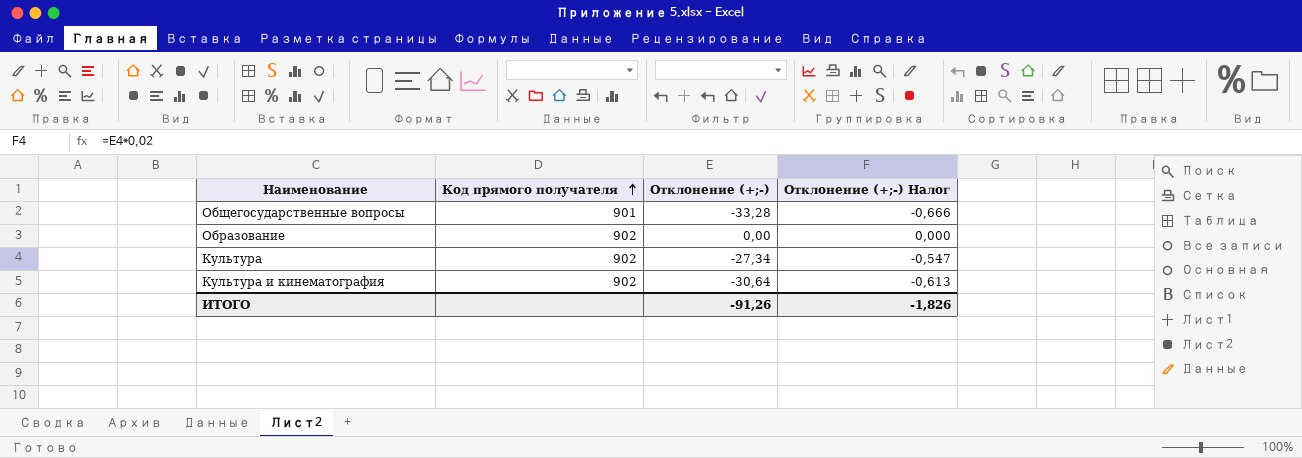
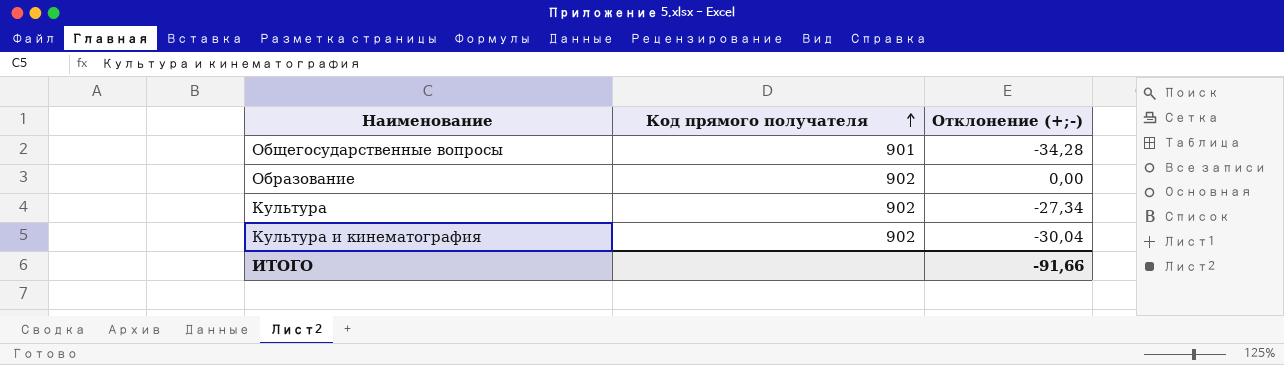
column Отклонение (+;-) Налог | formula: [Отклонение (+;-)] * 0,02 -> none
Общегосударственные вопросы | Отклонение (+;-): -33,28 -> -34,28
Культура и кинематография | Отклонение (+;-): -30,64 -> -30,04
ИТОГО | Отклонение (+;-): -91,26 -> -91,66

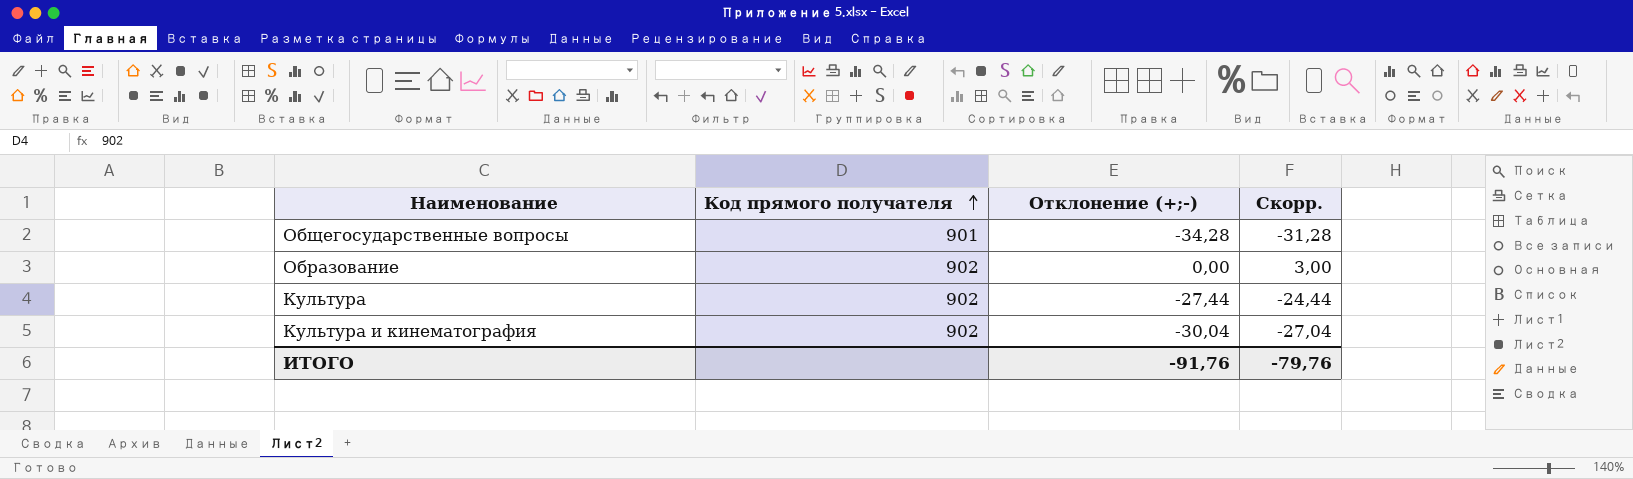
column Скорр. | formula: none -> [Отклонение (+;-)] + 3
Культура | Отклонение (+;-): -27,34 -> -27,44
ИТОГО | Отклонение (+;-): -91,66 -> -91,76

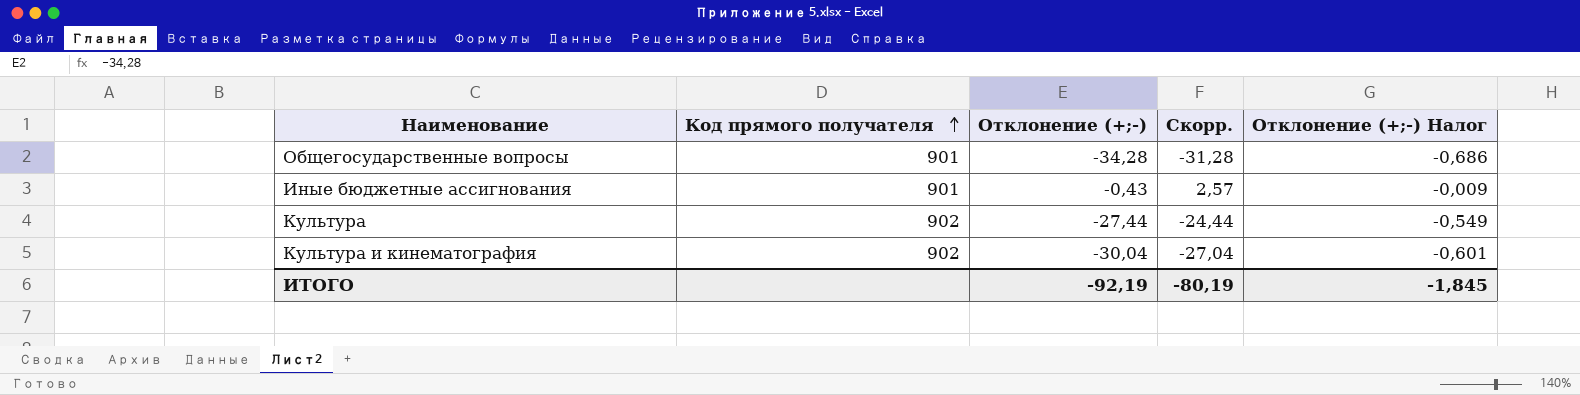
column Отклонение (+;-) Налог | formula: none -> [Отклонение (+;-)] * 0,02
row Образование: 902 | 0,00 | 3,00 -> none
row Иные бюджетные ассигнования: none -> 901 | -0,43 | 2,57 | -0,009
ИТОГО | Отклонение (+;-): -91,76 -> -92,19
ИТОГО | Скорр.: -79,76 -> -80,19

